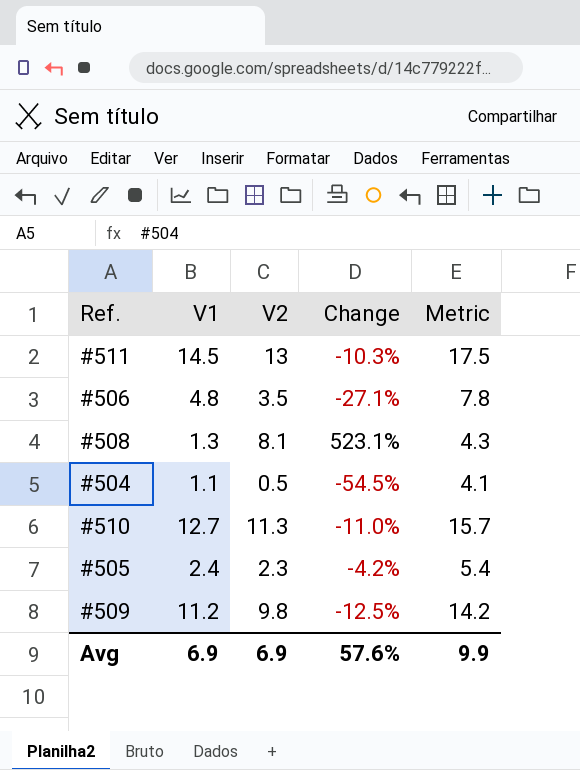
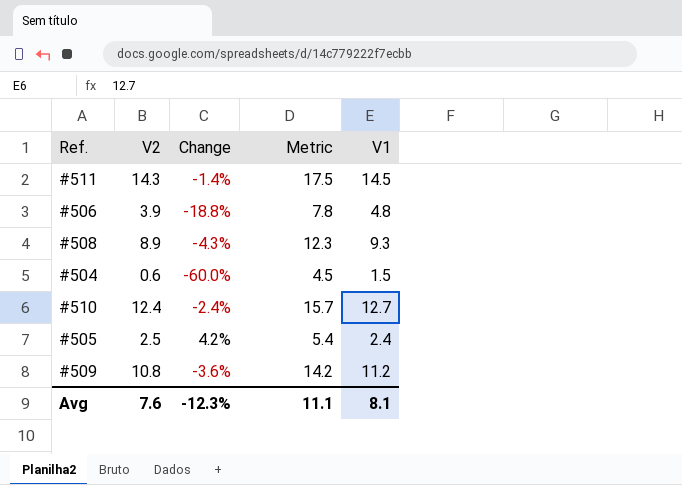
column V1 | position: 2 -> 5
#511 | V2: 13 -> 14.3
#511 | Change: -10.3% -> -1.4%
#506 | V2: 3.5 -> 3.9
#506 | Change: -27.1% -> -18.8%
#508 | V2: 8.1 -> 8.9
#508 | Change: 523.1% -> -4.3%
#508 | Metric: 4.3 -> 12.3
#508 | V1: 1.3 -> 9.3
#504 | V2: 0.5 -> 0.6
#504 | Change: -54.5% -> -60.0%
#504 | Metric: 4.1 -> 4.5
#504 | V1: 1.1 -> 1.5
#510 | V2: 11.3 -> 12.4
#510 | Change: -11.0% -> -2.4%
#505 | V2: 2.3 -> 2.5
#505 | Change: -4.2% -> 4.2%
#509 | V2: 9.8 -> 10.8
#509 | Change: -12.5% -> -3.6%
Avg | V2: 6.9 -> 7.6
Avg | Change: 57.6% -> -12.3%
Avg | Metric: 9.9 -> 11.1
Avg | V1: 6.9 -> 8.1

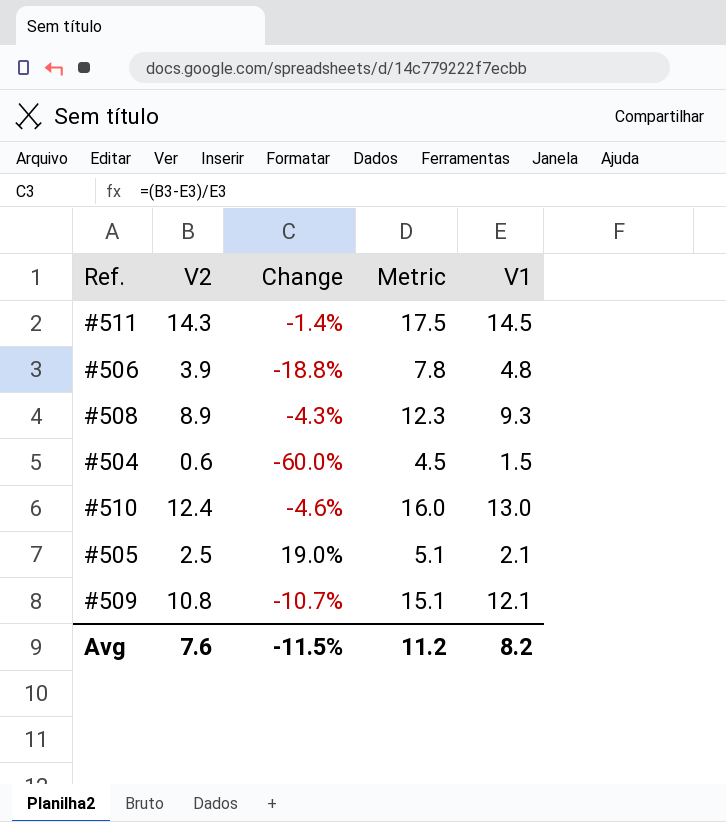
#510 | Change: -2.4% -> -4.6%
#510 | Metric: 15.7 -> 16.0
#510 | V1: 12.7 -> 13.0
#505 | Change: 4.2% -> 19.0%
#505 | Metric: 5.4 -> 5.1
#505 | V1: 2.4 -> 2.1
#509 | Change: -3.6% -> -10.7%
#509 | Metric: 14.2 -> 15.1
#509 | V1: 11.2 -> 12.1
Avg | Change: -12.3% -> -11.5%
Avg | Metric: 11.1 -> 11.2
Avg | V1: 8.1 -> 8.2

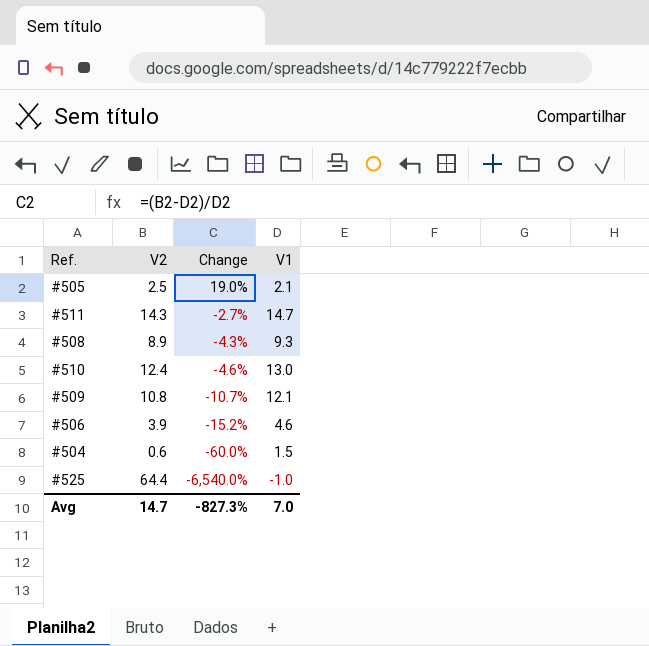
row order: none -> Change descending
column Metric | formula: [V1] + 3 -> none
#511 | Change: -1.4% -> -2.7%
#511 | V1: 14.5 -> 14.7
#506 | Change: -18.8% -> -15.2%
#506 | V1: 4.8 -> 4.6
row #525: none -> 64.4 | -6,540.0% | -1.0
Avg | V2: 7.6 -> 14.7
Avg | Change: -11.5% -> -827.3%
Avg | V1: 8.2 -> 7.0

